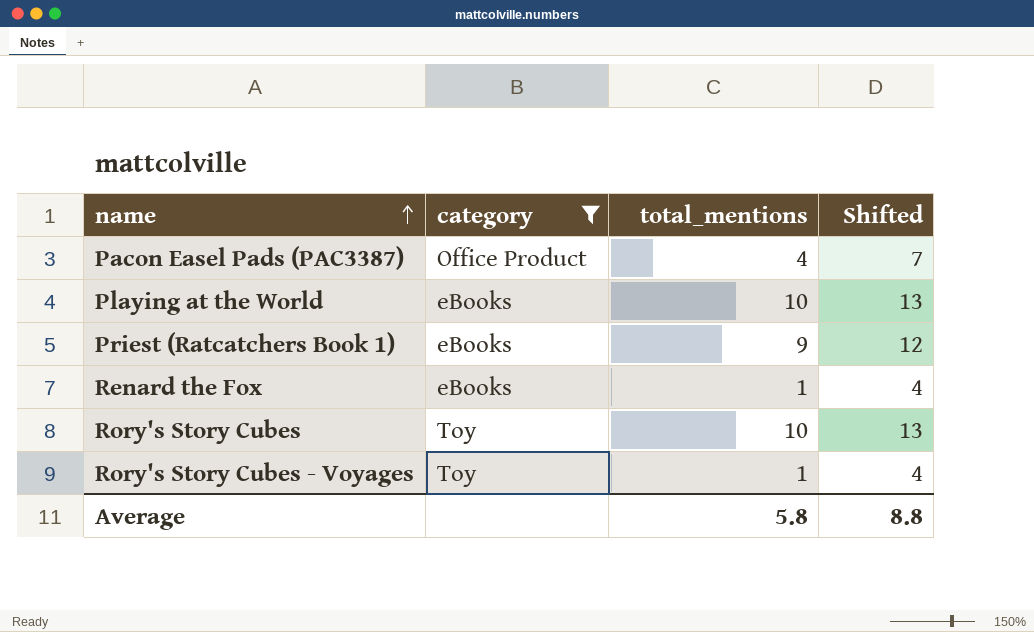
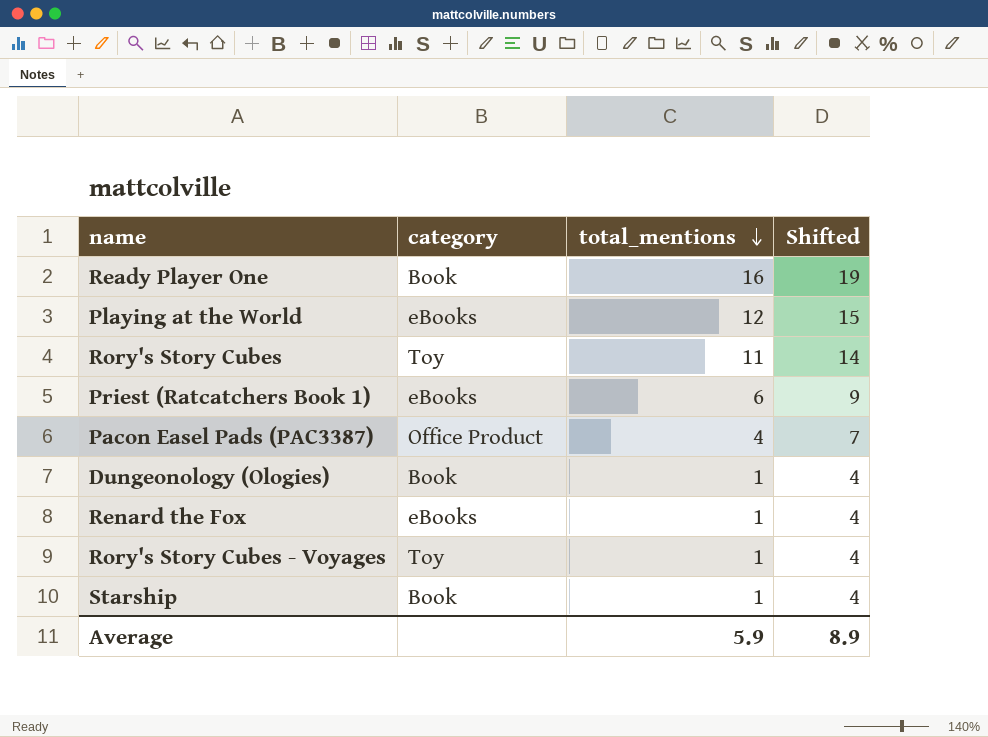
filter: category != Book -> none
row order: name ascending -> total_mentions descending
Playing at the World | total_mentions: 10 -> 12
Playing at the World | Shifted: 13 -> 15
Rory's Story Cubes | total_mentions: 10 -> 11
Rory's Story Cubes | Shifted: 13 -> 14
Priest (Ratcatchers Book 1) | total_mentions: 9 -> 6
Priest (Ratcatchers Book 1) | Shifted: 12 -> 9
Average | total_mentions: 5.8 -> 5.9
Average | Shifted: 8.8 -> 8.9

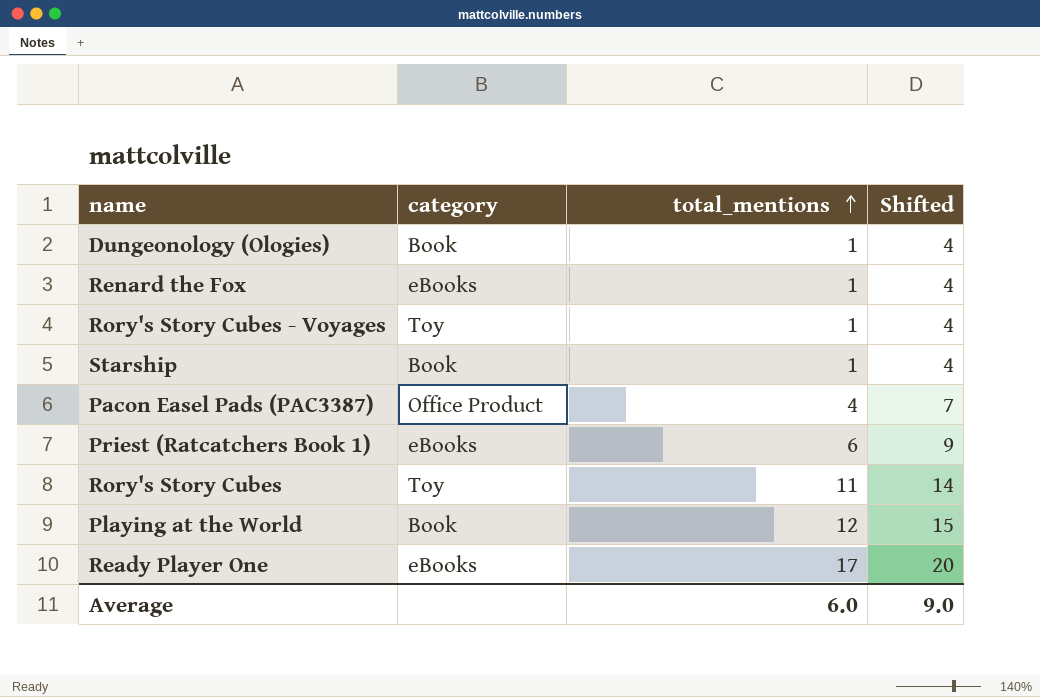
row order: total_mentions descending -> total_mentions ascending
Playing at the World | category: eBooks -> Book
Ready Player One | category: Book -> eBooks
Ready Player One | total_mentions: 16 -> 17
Ready Player One | Shifted: 19 -> 20
Average | total_mentions: 5.9 -> 6.0
Average | Shifted: 8.9 -> 9.0

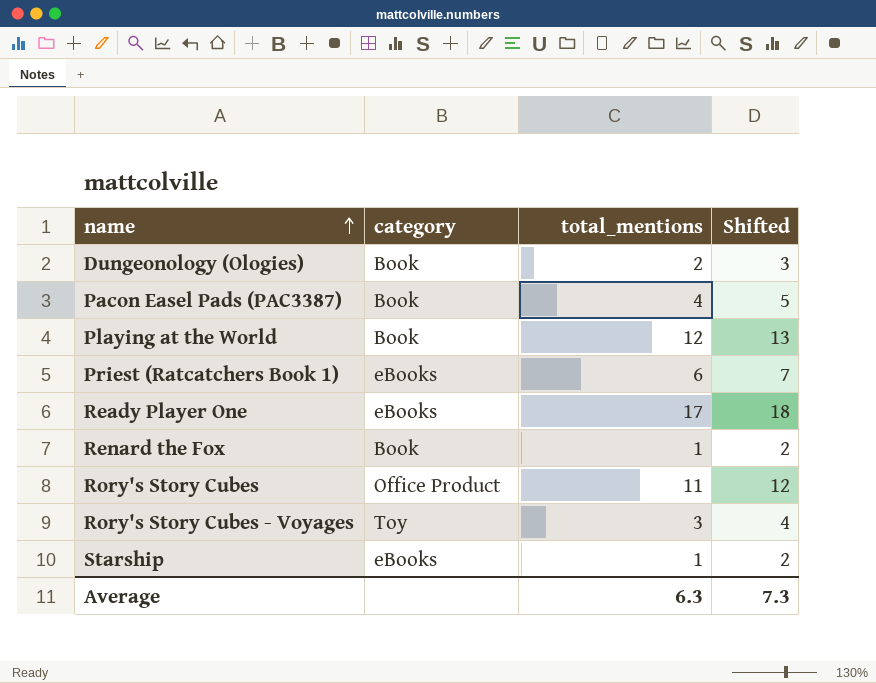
row order: total_mentions ascending -> name ascending
column Shifted | formula: [total_mentions] + 3 -> [total_mentions] + 1
Dungeonology (Ologies) | total_mentions: 1 -> 2
Pacon Easel Pads (PAC3387) | category: Office Product -> Book
Renard the Fox | category: eBooks -> Book
Rory's Story Cubes | category: Toy -> Office Product
Rory's Story Cubes - Voyages | total_mentions: 1 -> 3
Starship | category: Book -> eBooks
Average | total_mentions: 6.0 -> 6.3
Average | Shifted: 9.0 -> 7.3

